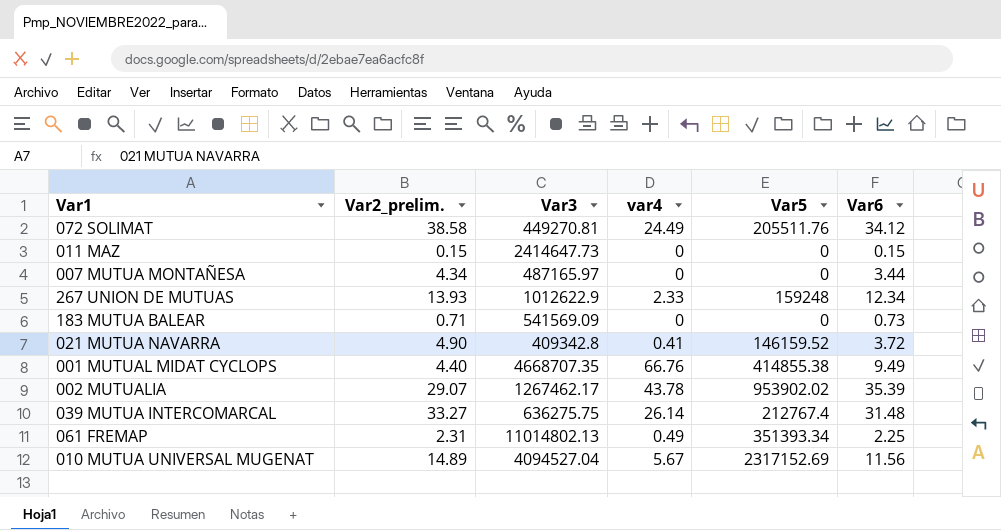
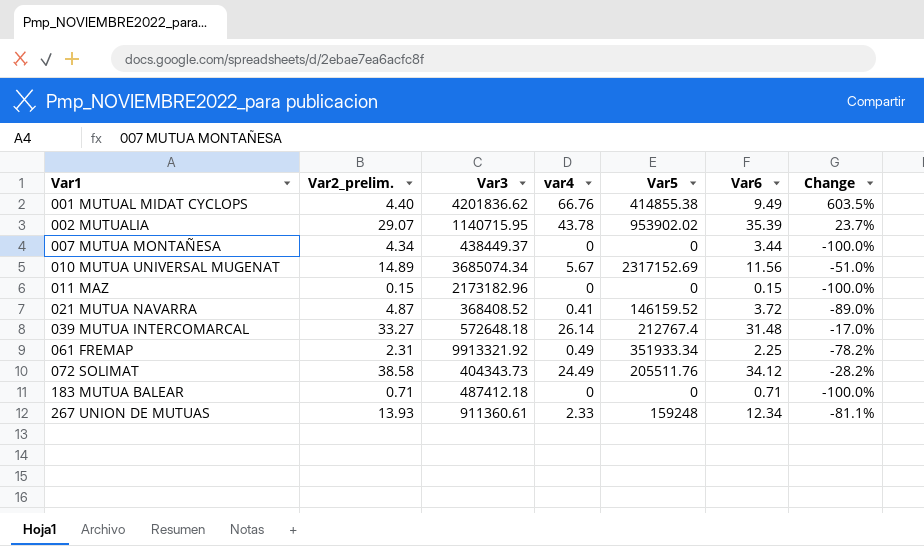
row order: none -> Var1 ascending
column Change | formula: none -> ([var4] - [Var6]) / [Var6]
001 MUTUAL MIDAT CYCLOPS | Var3: 4668707.35 -> 4201836.62
002 MUTUALIA | Var3: 1267462.17 -> 1140715.95
007 MUTUA MONTAÑESA | Var3: 487165.97 -> 438449.37
010 MUTUA UNIVERSAL MUGENAT | Var3: 4094527.04 -> 3685074.34
011 MAZ | Var3: 2414647.73 -> 2173182.96
021 MUTUA NAVARRA | Var2_prelim.: 4.90 -> 4.87
021 MUTUA NAVARRA | Var3: 409342.8 -> 368408.52
039 MUTUA INTERCOMARCAL | Var3: 636275.75 -> 572648.18
061 FREMAP | Var3: 11014802.13 -> 9913321.92
061 FREMAP | Var5: 351393.34 -> 351933.34
072 SOLIMAT | Var3: 449270.81 -> 404343.73
183 MUTUA BALEAR | Var3: 541569.09 -> 487412.18
183 MUTUA BALEAR | Var6: 0.73 -> 0.71
267 UNION DE MUTUAS | Var3: 1012622.9 -> 911360.61

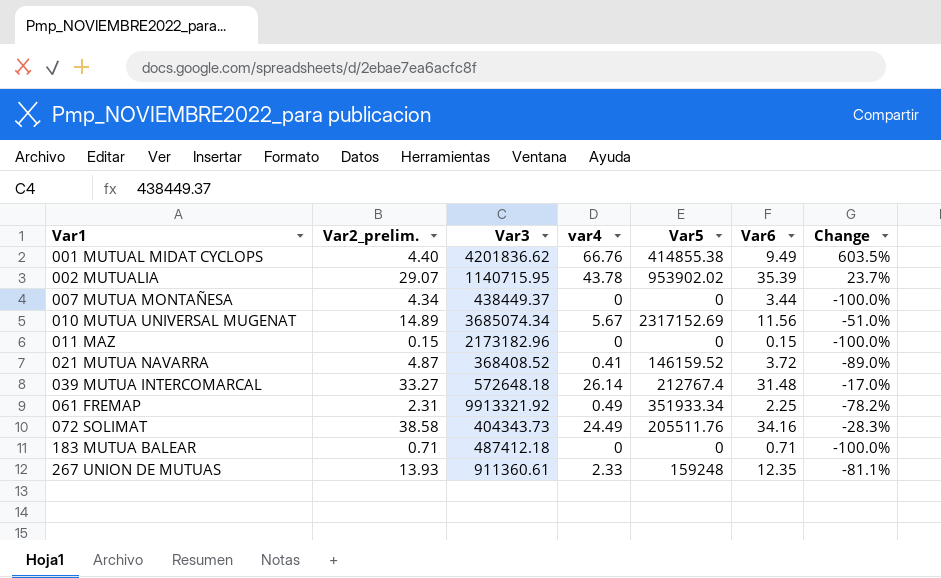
072 SOLIMAT | Var6: 34.12 -> 34.16
072 SOLIMAT | Change: -28.2% -> -28.3%
267 UNION DE MUTUAS | Var6: 12.34 -> 12.35

